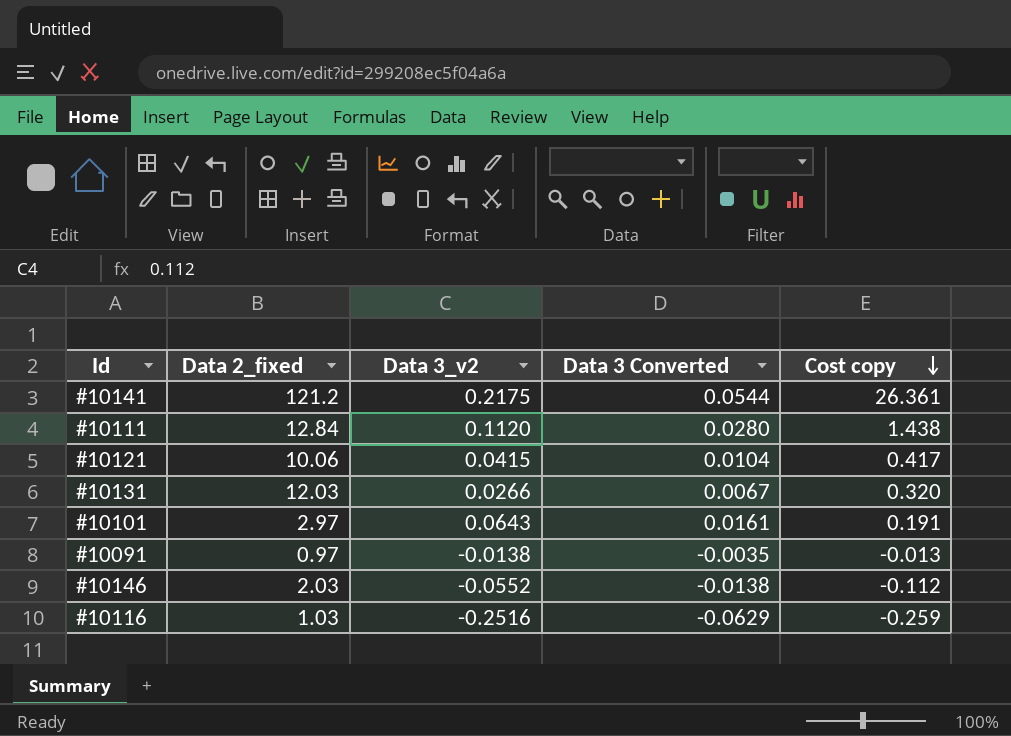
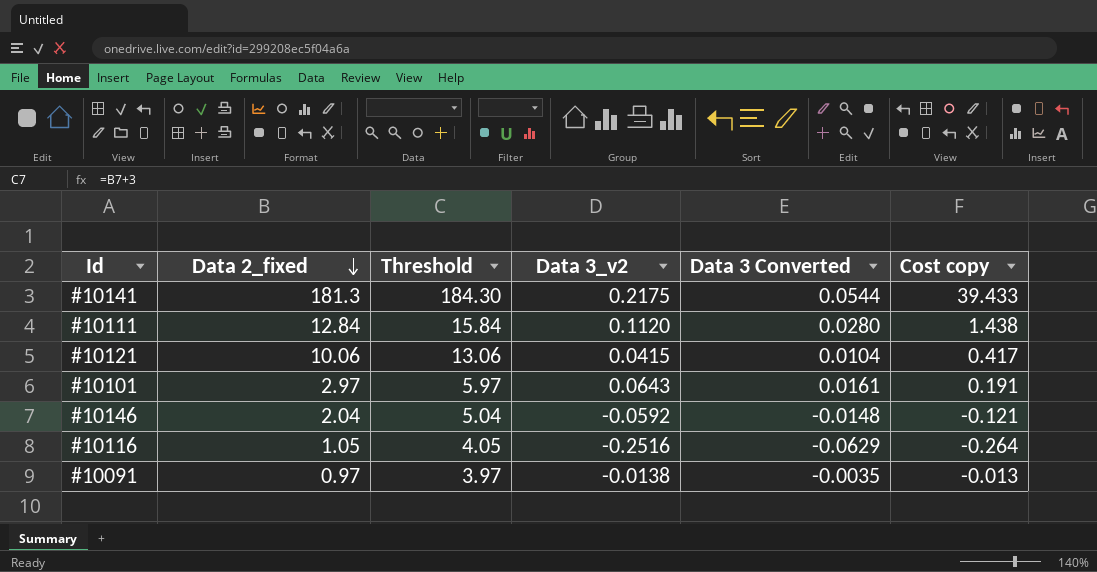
row order: Cost copy descending -> Data 2_fixed descending
column Threshold | formula: none -> [Data 2_fixed] + 3
row #10131: 12.03 | 0.0266 | 0.0067 | 0.320 -> none
#10141 | Data 2_fixed: 121.2 -> 181.3
#10141 | Cost copy: 26.361 -> 39.433
#10146 | Data 2_fixed: 2.03 -> 2.04
#10146 | Data 3_v2: -0.0552 -> -0.0592
#10146 | Data 3 Converted: -0.0138 -> -0.0148
#10146 | Cost copy: -0.112 -> -0.121
#10116 | Data 2_fixed: 1.03 -> 1.05
#10116 | Cost copy: -0.259 -> -0.264

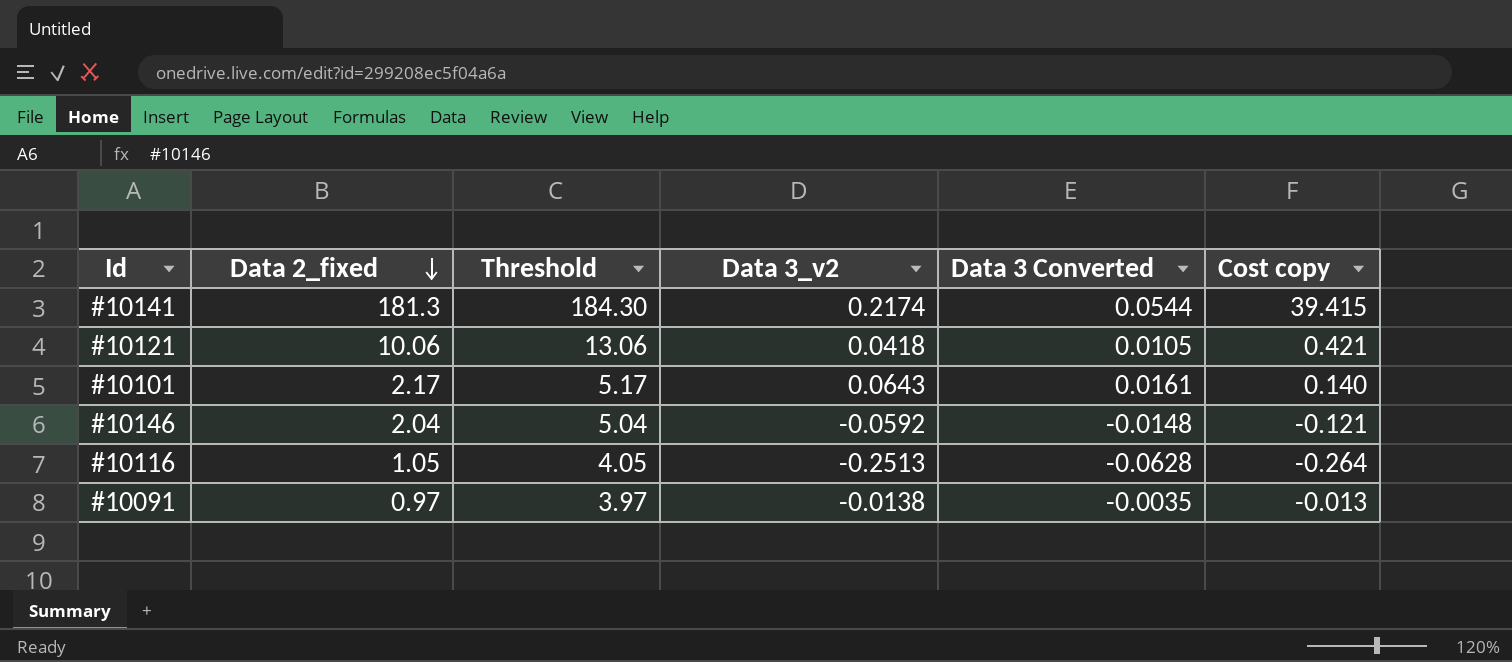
row #10111: 12.84 | 15.84 | 0.1120 | 0.0280 | 1.438 -> none
#10141 | Data 3_v2: 0.2175 -> 0.2174
#10141 | Cost copy: 39.433 -> 39.415
#10121 | Data 3_v2: 0.0415 -> 0.0418
#10121 | Data 3 Converted: 0.0104 -> 0.0105
#10121 | Cost copy: 0.417 -> 0.421
#10101 | Data 2_fixed: 2.97 -> 2.17
#10101 | Threshold: 5.97 -> 5.17
#10101 | Cost copy: 0.191 -> 0.140
#10116 | Data 3_v2: -0.2516 -> -0.2513
#10116 | Data 3 Converted: -0.0629 -> -0.0628

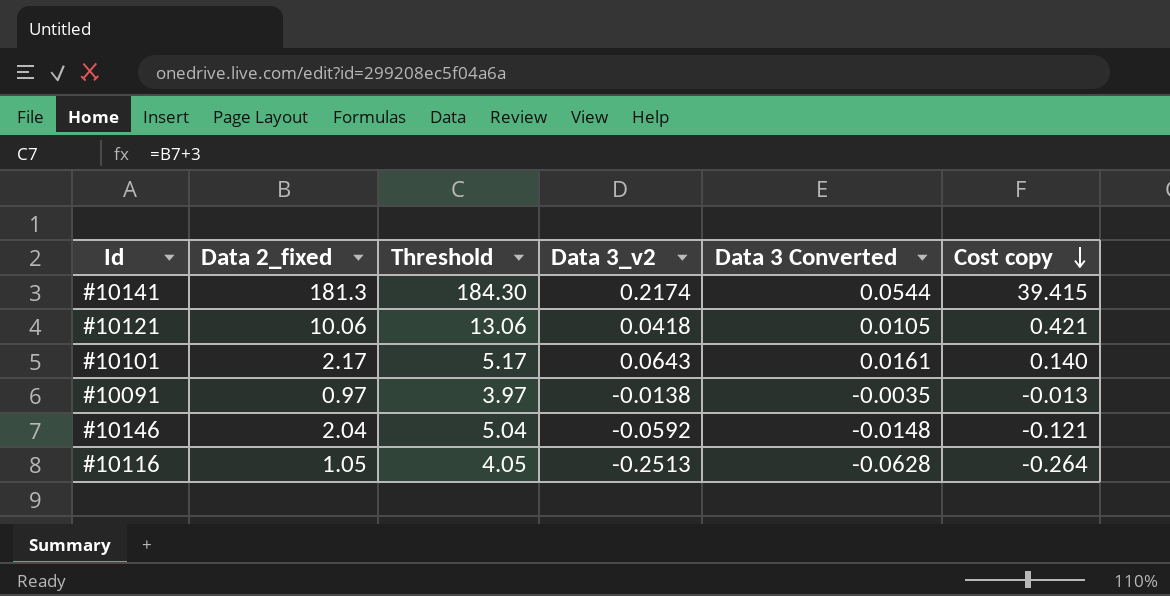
row order: Data 2_fixed descending -> Cost copy descending

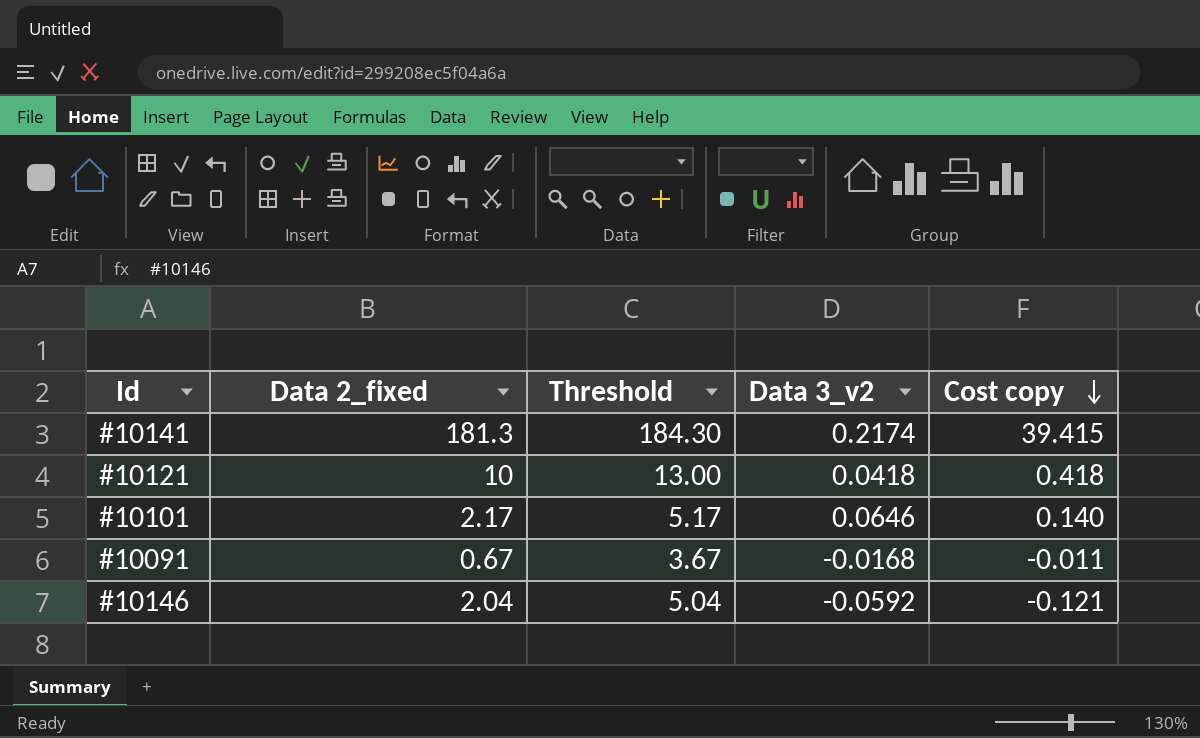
column Data 3 Converted | formula: [Data 3_v2] * 0.25 -> none
row #10116: 1.05 | 4.05 | -0.2513 | -0.0628 | -0.264 -> none
#10121 | Data 2_fixed: 10.06 -> 10
#10121 | Threshold: 13.06 -> 13.00
#10121 | Cost copy: 0.421 -> 0.418
#10101 | Data 3_v2: 0.0643 -> 0.0646
#10091 | Data 2_fixed: 0.97 -> 0.67
#10091 | Threshold: 3.97 -> 3.67
#10091 | Data 3_v2: -0.0138 -> -0.0168
#10091 | Cost copy: -0.013 -> -0.011

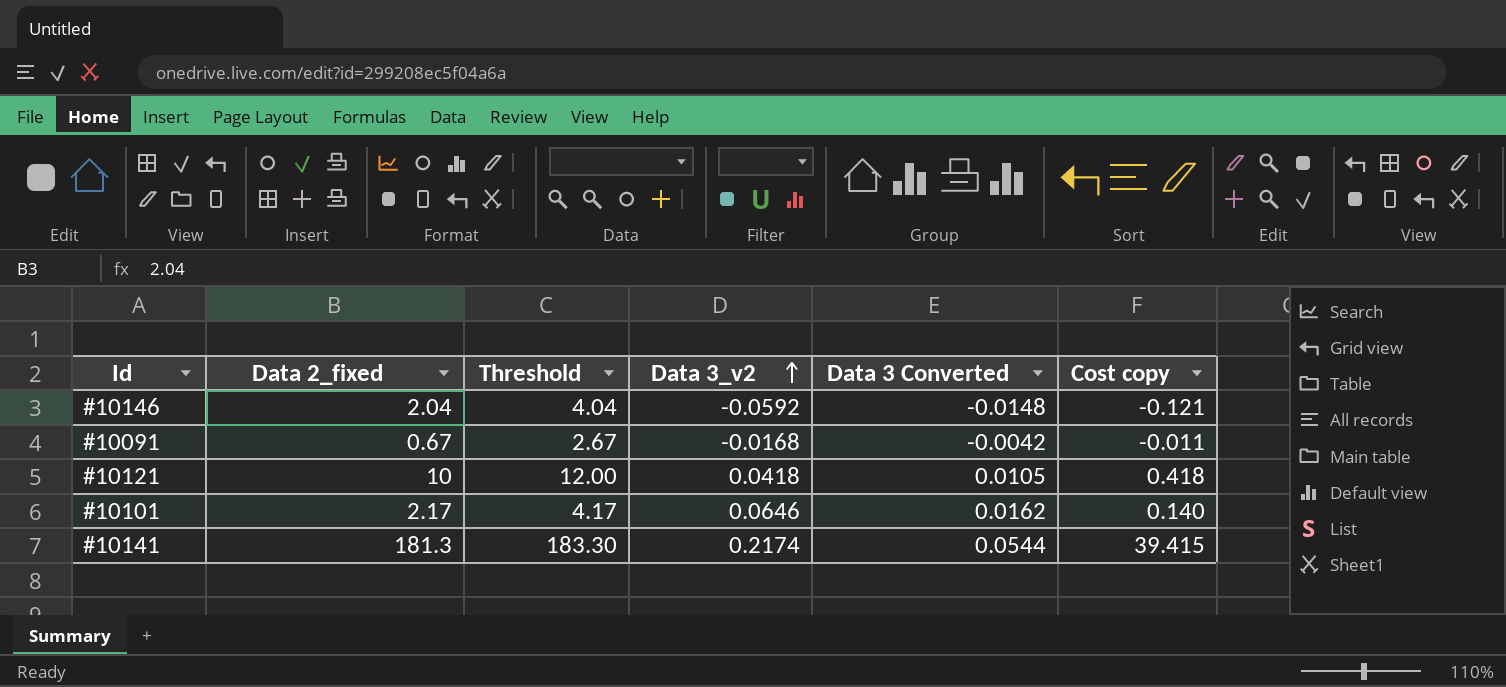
row order: Cost copy descending -> Data 3_v2 ascending
column Threshold | formula: [Data 2_fixed] + 3 -> [Data 2_fixed] + 2
column Data 3 Converted | formula: none -> [Data 3_v2] * 0.25

